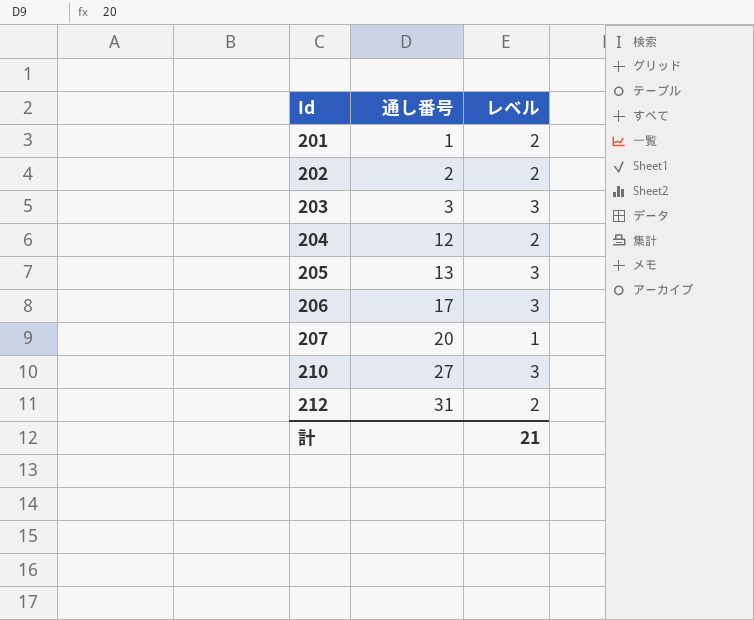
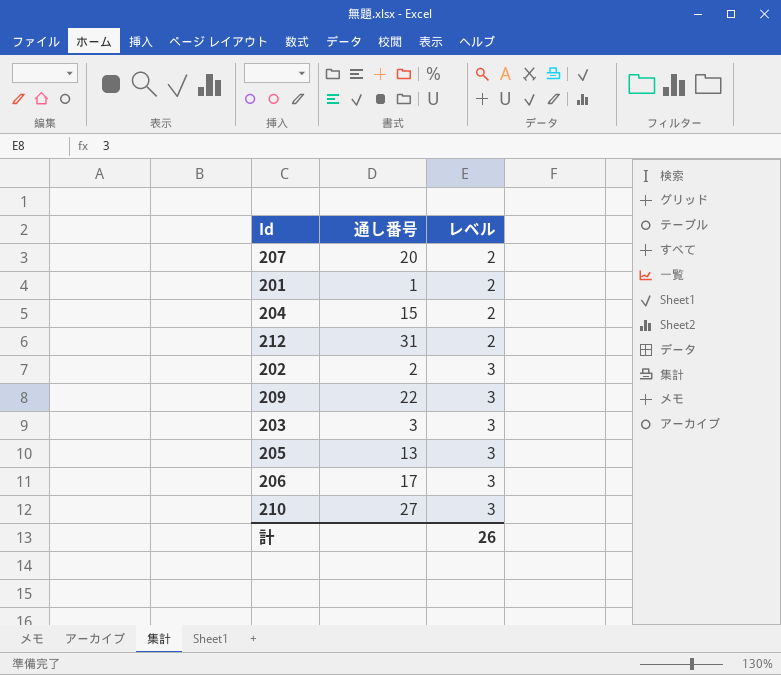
row order: Id ascending -> レベル ascending
207 | レベル: 1 -> 2
204 | 通し番号: 12 -> 15
202 | レベル: 2 -> 3
row 209: none -> 22 | 3
計 | レベル: 21 -> 26

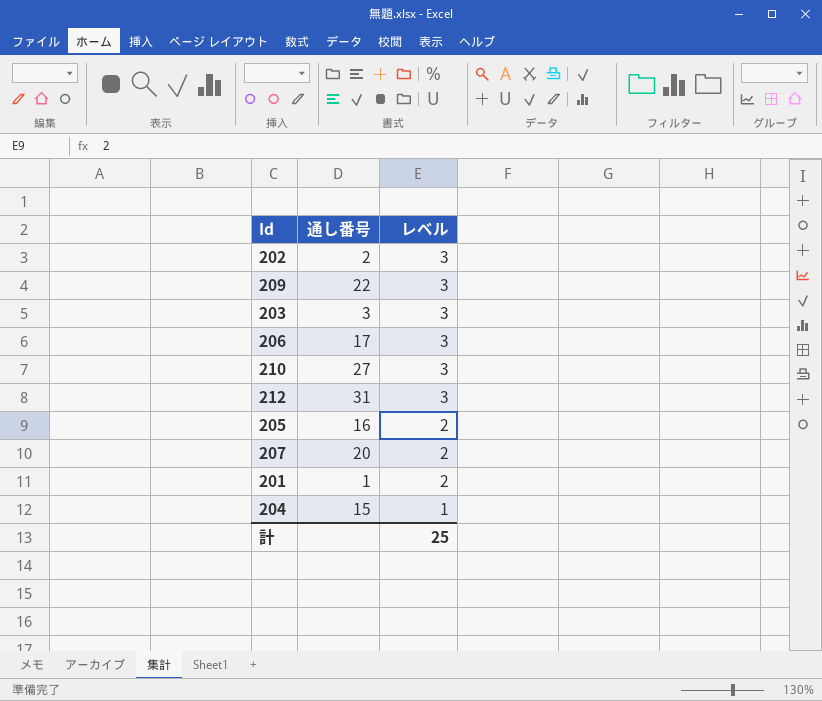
row order: レベル ascending -> レベル descending
212 | レベル: 2 -> 3
205 | 通し番号: 13 -> 16
205 | レベル: 3 -> 2
204 | レベル: 2 -> 1
計 | レベル: 26 -> 25

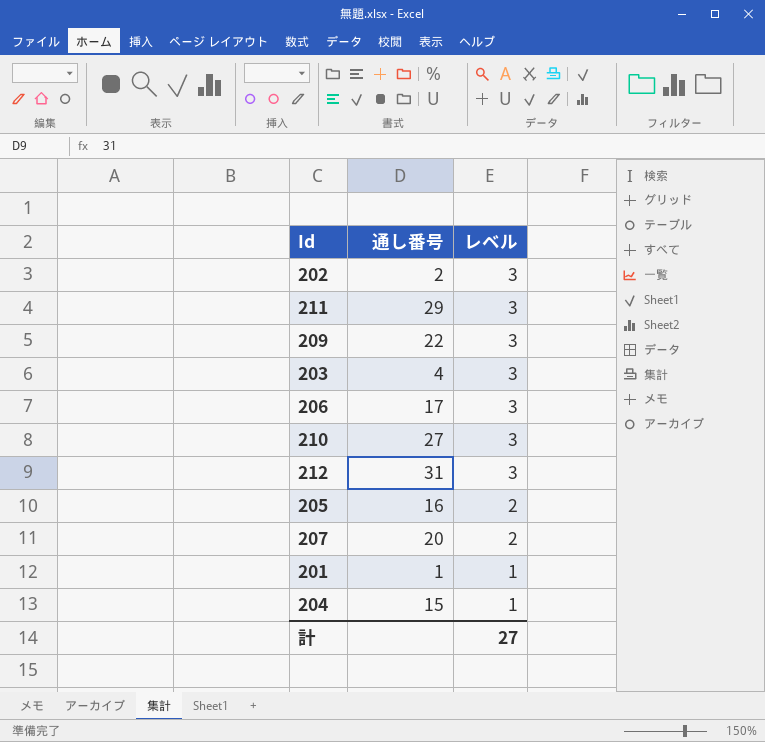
row 211: none -> 29 | 3
203 | 通し番号: 3 -> 4
201 | レベル: 2 -> 1
計 | レベル: 25 -> 27

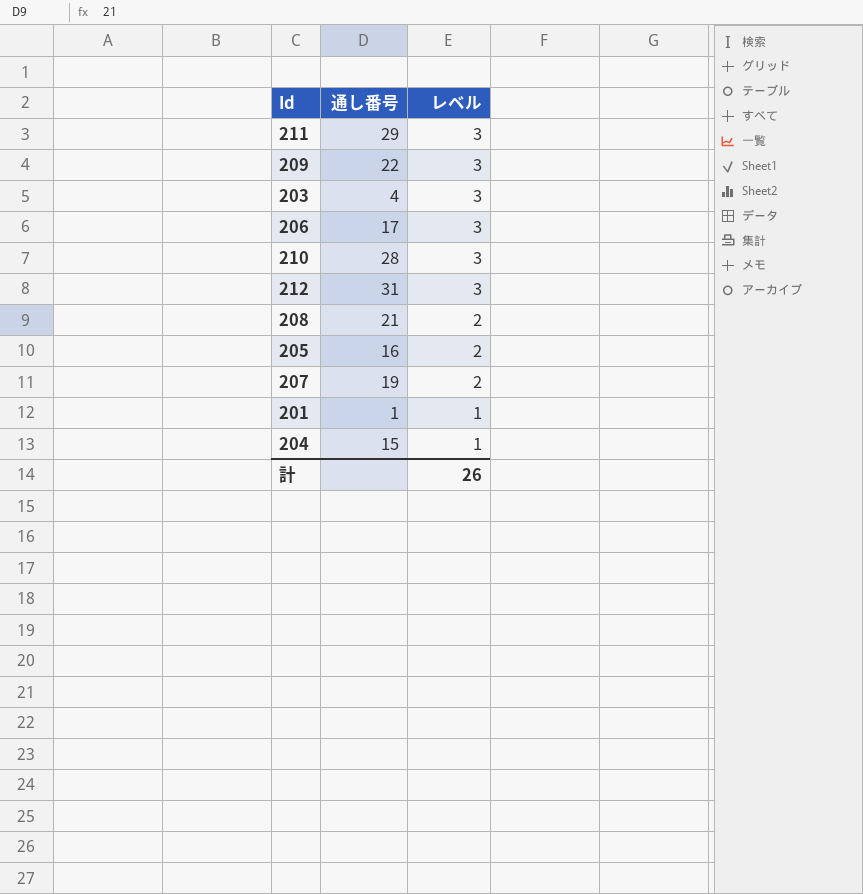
row 202: 2 | 3 -> none
210 | 通し番号: 27 -> 28
row 208: none -> 21 | 2
207 | 通し番号: 20 -> 19
計 | レベル: 27 -> 26

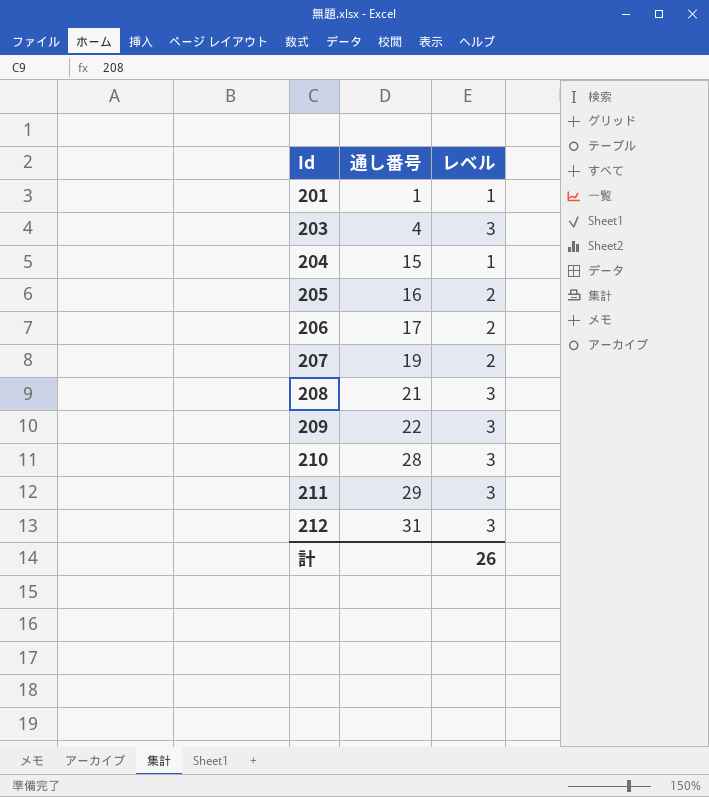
row order: レベル descending -> Id ascending
206 | レベル: 3 -> 2
208 | レベル: 2 -> 3

